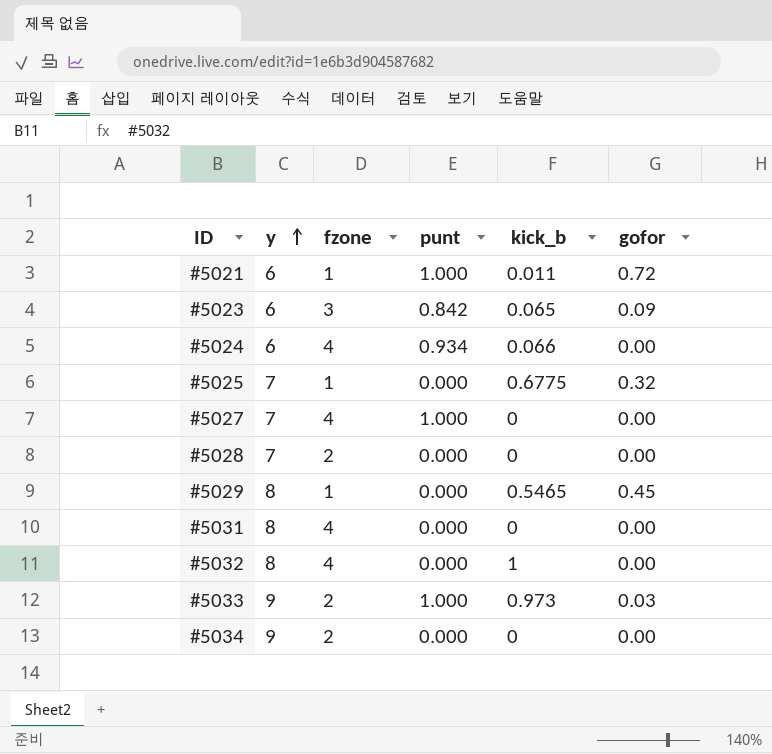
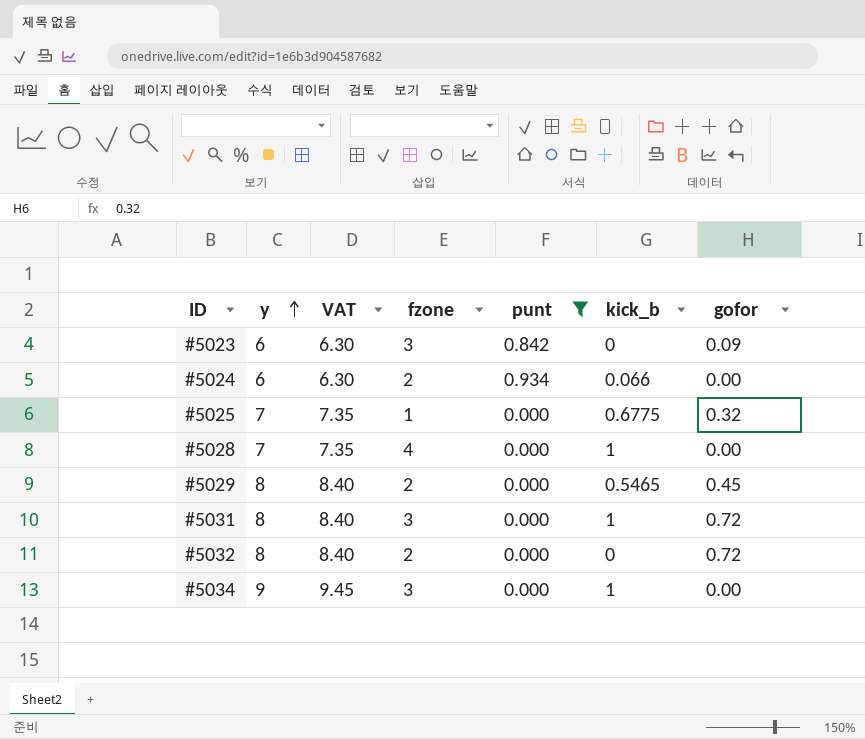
filter: none -> punt != 1.000
column VAT | formula: none -> [y] * 1.05
#5023 | kick_b: 0.065 -> 0
#5024 | fzone: 4 -> 2
#5028 | fzone: 2 -> 4
#5028 | kick_b: 0 -> 1
#5029 | fzone: 1 -> 2
#5031 | fzone: 4 -> 3
#5031 | kick_b: 0 -> 1
#5031 | gofor: 0.00 -> 0.72
#5032 | fzone: 4 -> 2
#5032 | kick_b: 1 -> 0
#5032 | gofor: 0.00 -> 0.72
#5034 | fzone: 2 -> 3
#5034 | kick_b: 0 -> 1

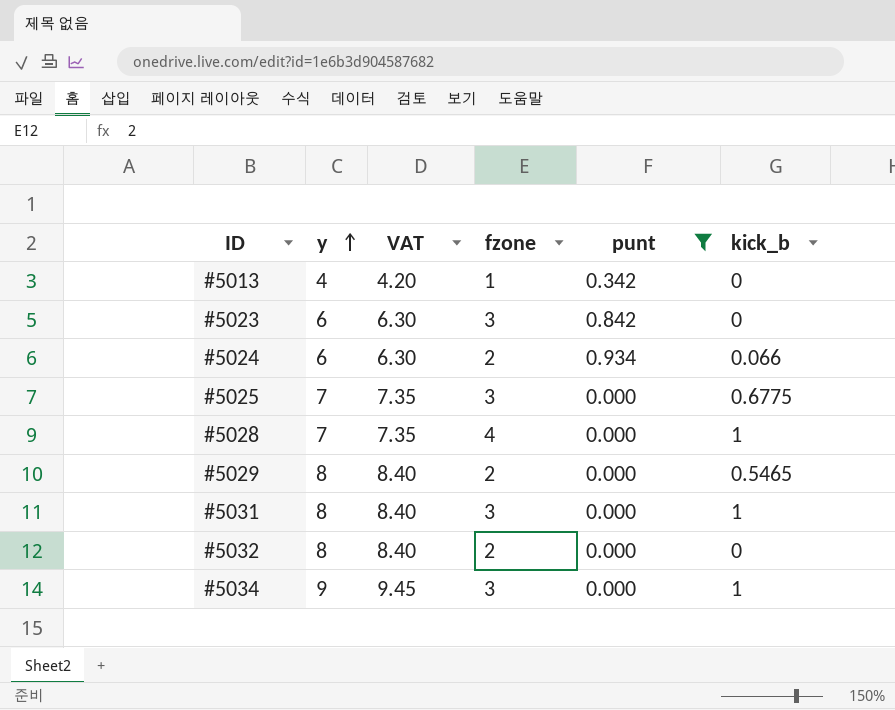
column gofor | position: 7 -> none
row #5013: none -> 4 | 4.20 | 1 | 0.342 | 0
#5025 | fzone: 1 -> 3

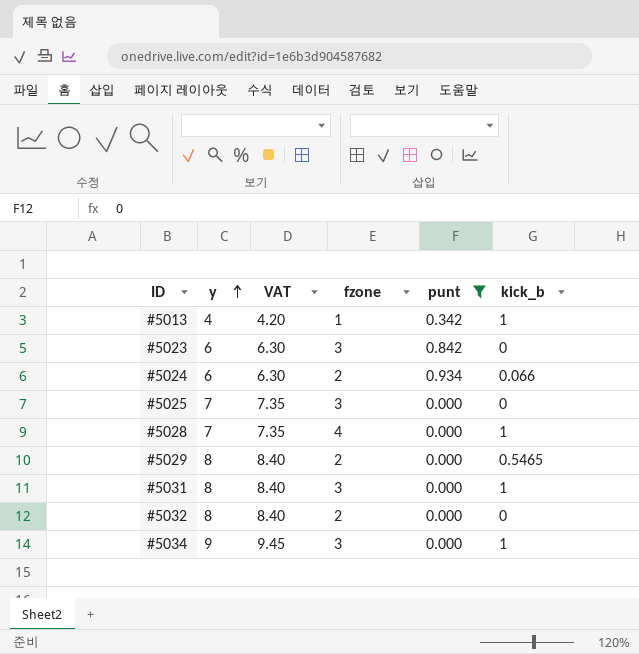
#5013 | kick_b: 0 -> 1
#5025 | kick_b: 0.6775 -> 0

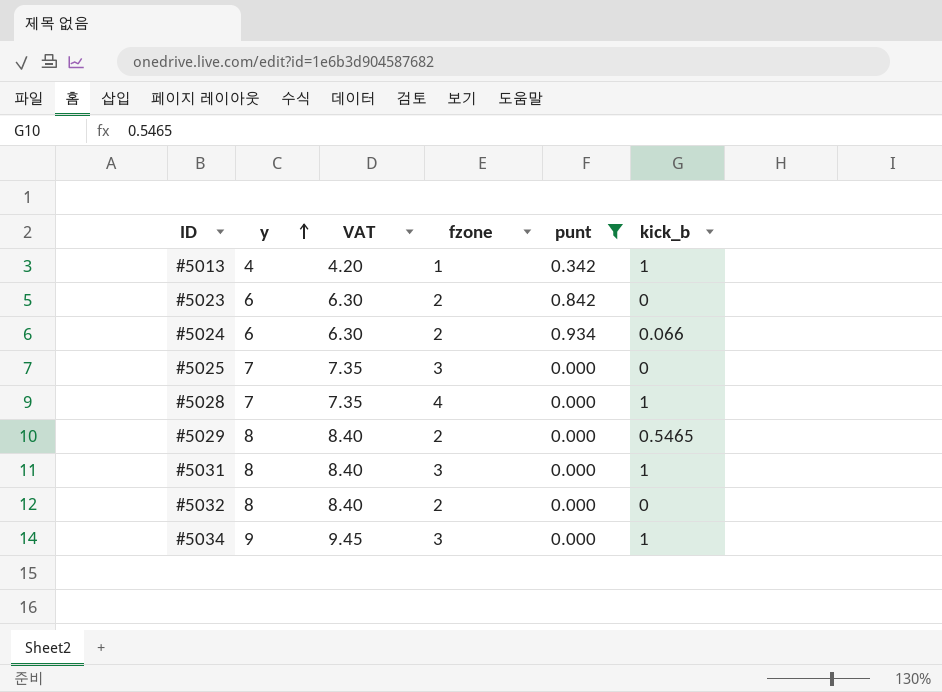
#5023 | fzone: 3 -> 2

